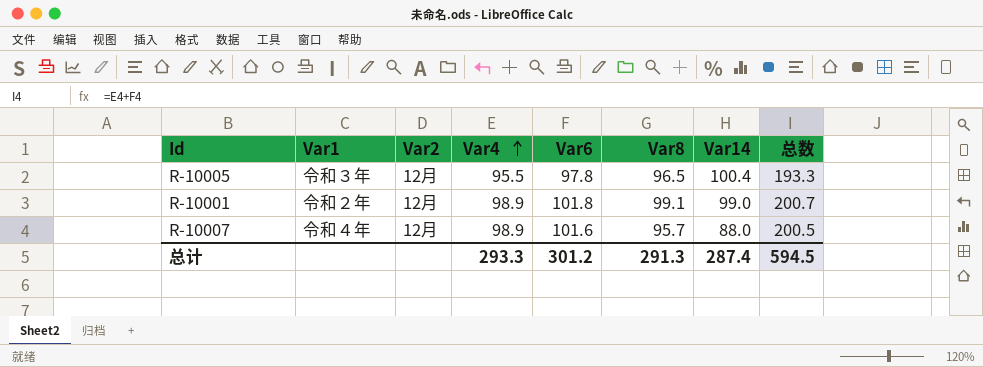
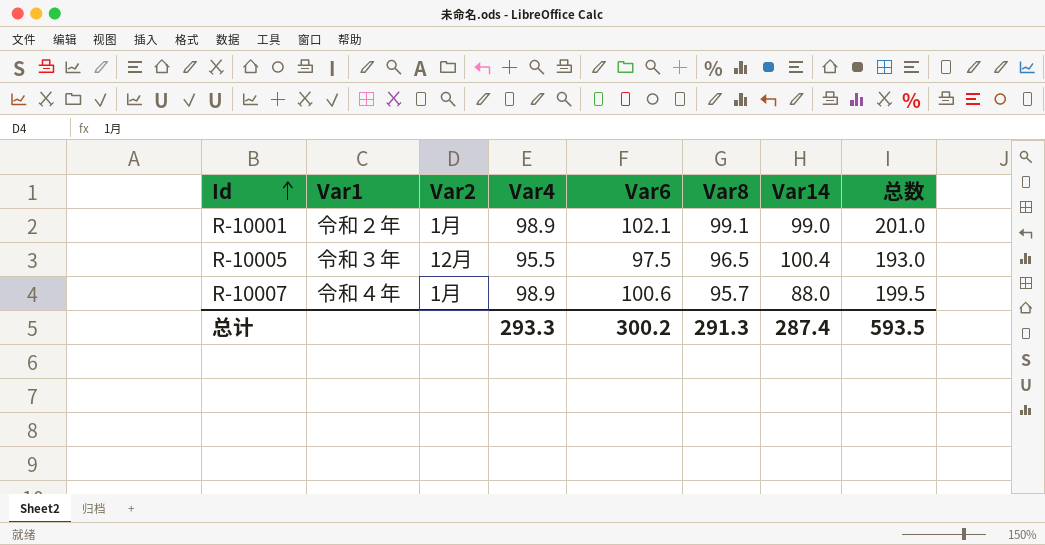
row order: Var4 ascending -> Id ascending
R-10001 | Var2: 12月 -> 1月
R-10001 | Var6: 101.8 -> 102.1
R-10001 | 总数: 200.7 -> 201.0
R-10005 | Var6: 97.8 -> 97.5
R-10005 | 总数: 193.3 -> 193.0
R-10007 | Var2: 12月 -> 1月
R-10007 | Var6: 101.6 -> 100.6
R-10007 | 总数: 200.5 -> 199.5
总计 | Var6: 301.2 -> 300.2
总计 | 总数: 594.5 -> 593.5

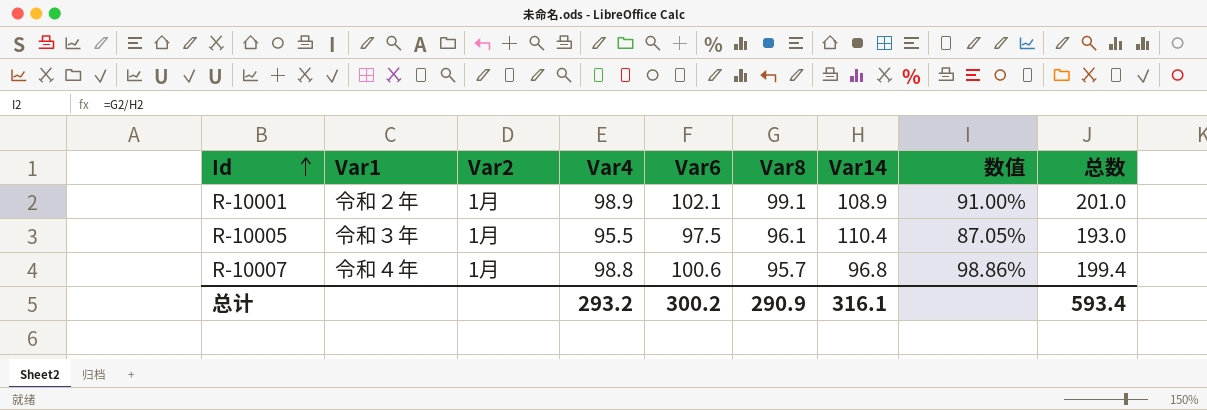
column 数值 | formula: none -> [Var8] / [Var14]
R-10001 | Var14: 99.0 -> 108.9
R-10005 | Var2: 12月 -> 1月
R-10005 | Var8: 96.5 -> 96.1
R-10005 | Var14: 100.4 -> 110.4
R-10007 | Var4: 98.9 -> 98.8
R-10007 | Var14: 88.0 -> 96.8
R-10007 | 总数: 199.5 -> 199.4
总计 | Var4: 293.3 -> 293.2
总计 | Var8: 291.3 -> 290.9
总计 | Var14: 287.4 -> 316.1
总计 | 总数: 593.5 -> 593.4

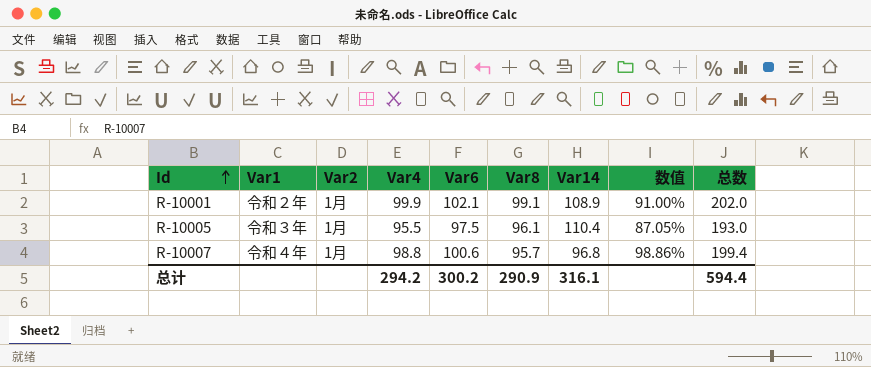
R-10001 | Var4: 98.9 -> 99.9
R-10001 | 总数: 201.0 -> 202.0
总计 | Var4: 293.2 -> 294.2
总计 | 总数: 593.4 -> 594.4

